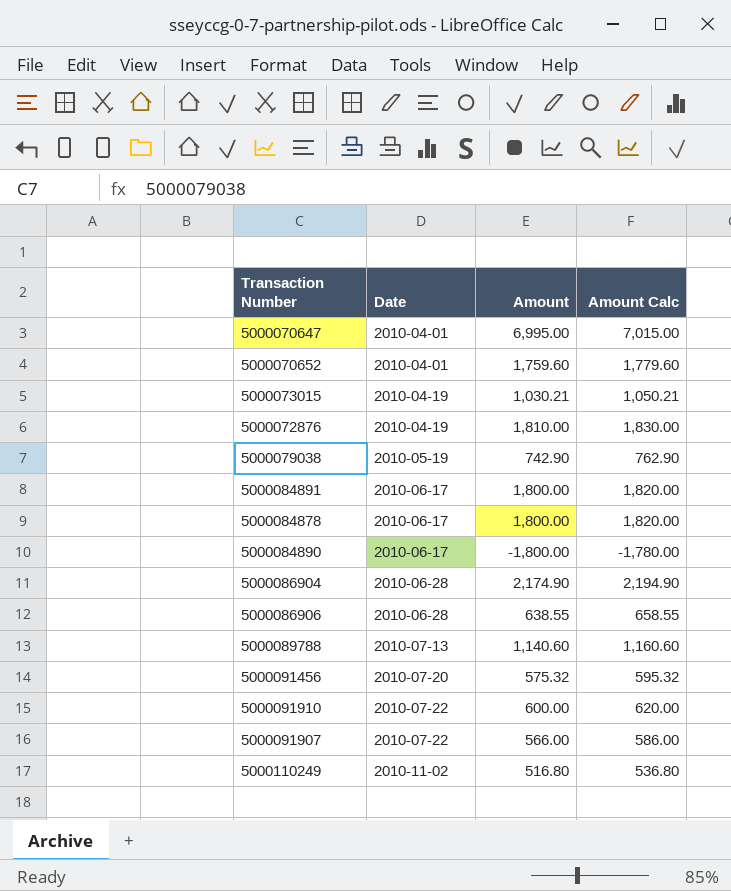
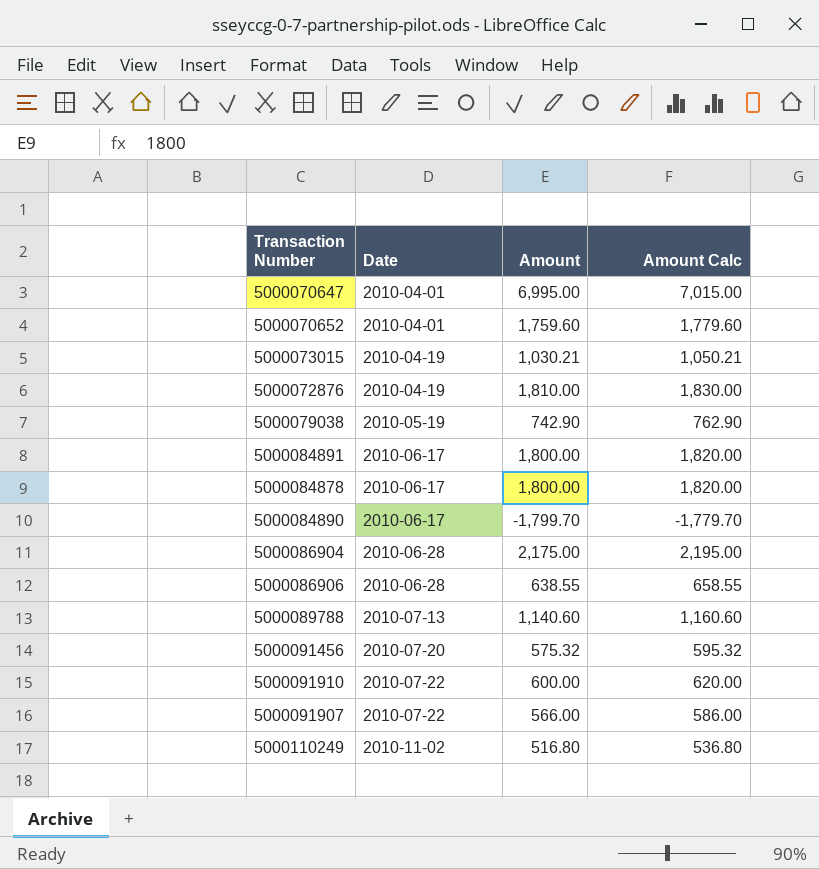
5000084890 | Amount: -1,800.00 -> -1,799.70
5000084890 | Amount Calc: -1,780.00 -> -1,779.70
5000086904 | Amount: 2,174.90 -> 2,175.00
5000086904 | Amount Calc: 2,194.90 -> 2,195.00

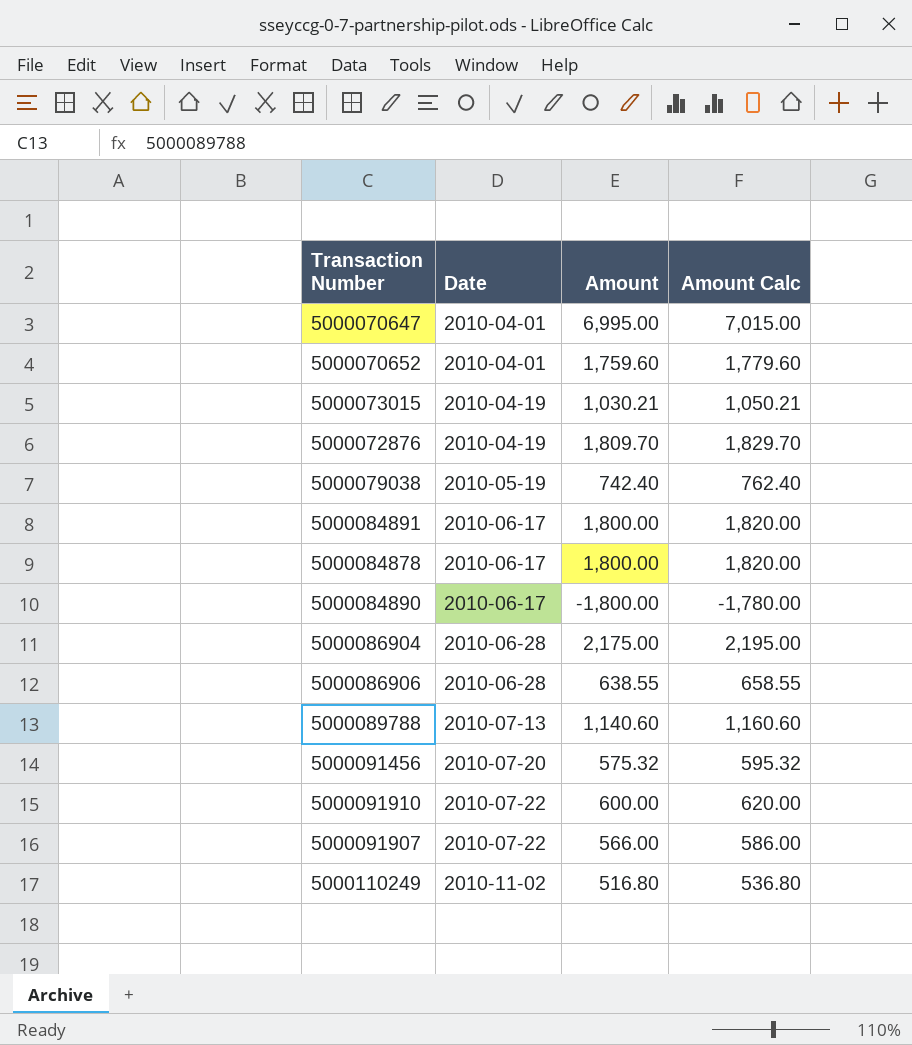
5000072876 | Amount: 1,810.00 -> 1,809.70
5000072876 | Amount Calc: 1,830.00 -> 1,829.70
5000079038 | Amount: 742.90 -> 742.40
5000079038 | Amount Calc: 762.90 -> 762.40
5000084890 | Amount: -1,799.70 -> -1,800.00
5000084890 | Amount Calc: -1,779.70 -> -1,780.00

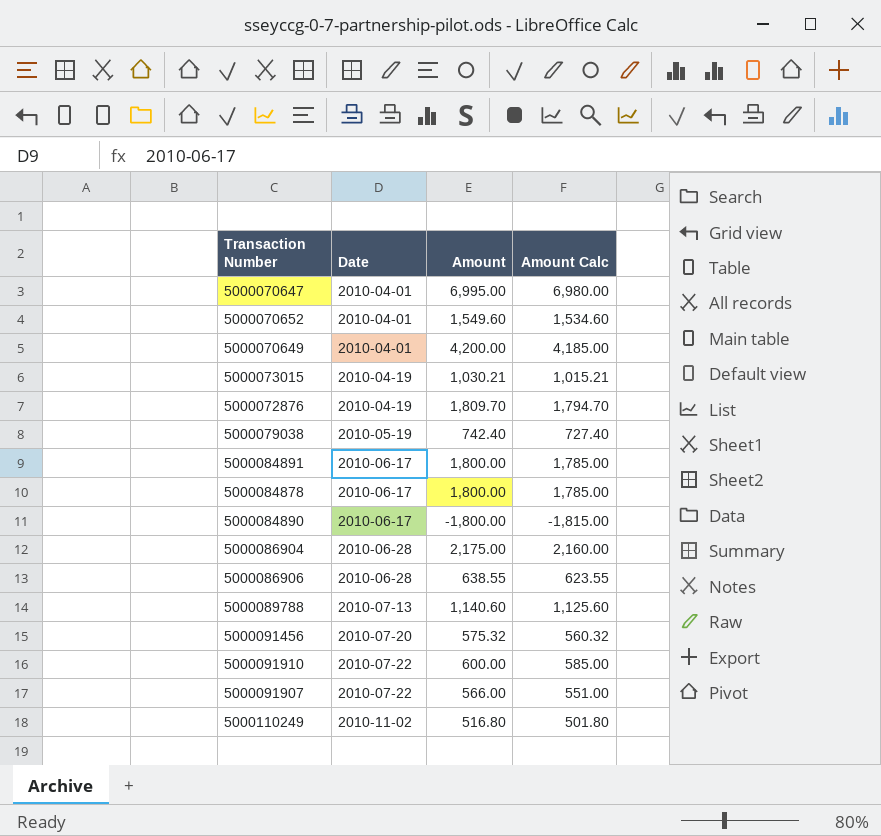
column Amount Calc | formula: [Amount] + 20 -> [Amount] - 15
5000070652 | Amount: 1,759.60 -> 1,549.60
row 5000070649: none -> 2010-04-01 | 4,200.00 | 4,185.00

